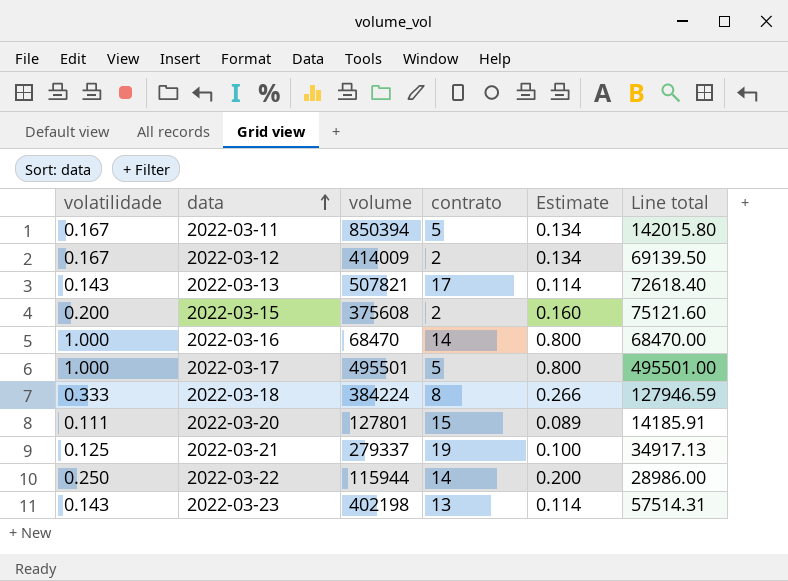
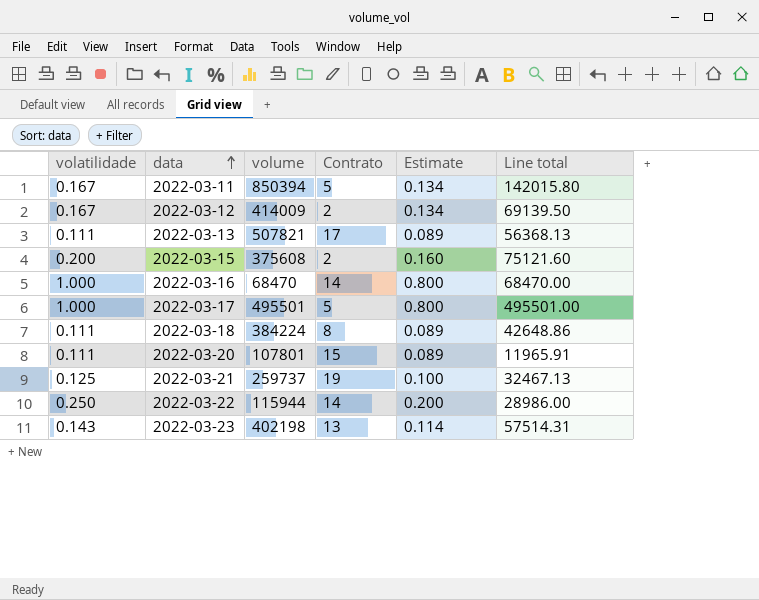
column name: contrato -> Contrato
2022-03-13 | volatilidade: 0.143 -> 0.111
2022-03-13 | Estimate: 0.114 -> 0.089
2022-03-13 | Line total: 72618.40 -> 56368.13
2022-03-18 | volatilidade: 0.333 -> 0.111
2022-03-18 | Estimate: 0.266 -> 0.089
2022-03-18 | Line total: 127946.59 -> 42648.86
2022-03-20 | volume: 127801 -> 107801
2022-03-20 | Line total: 14185.91 -> 11965.91
2022-03-21 | volume: 279337 -> 259737
2022-03-21 | Line total: 34917.13 -> 32467.13

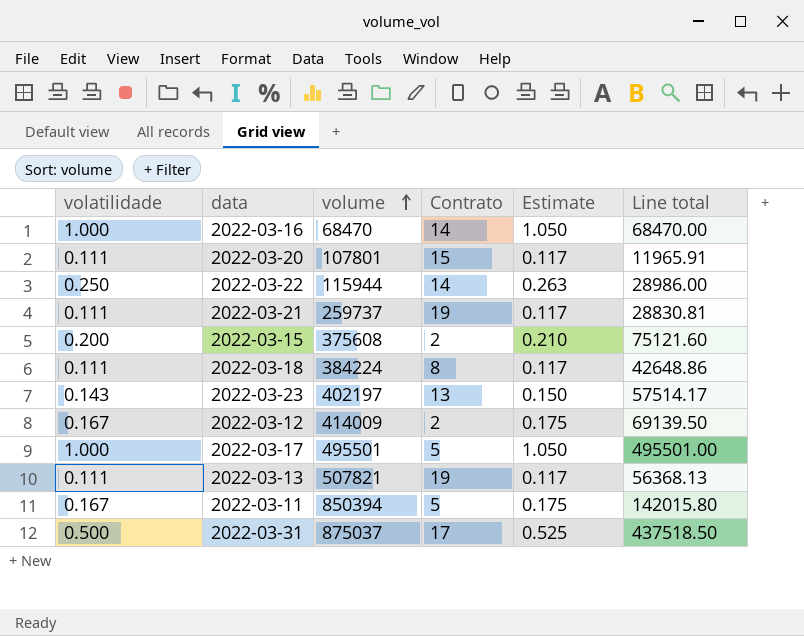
row order: data ascending -> volume ascending
column Estimate | formula: [volatilidade] * 0.8 -> [volatilidade] * 1.05
2022-03-21 | volatilidade: 0.125 -> 0.111
2022-03-21 | Line total: 32467.13 -> 28830.81
2022-03-23 | volume: 402198 -> 402197
2022-03-23 | Line total: 57514.31 -> 57514.17
2022-03-13 | Contrato: 17 -> 19
row 2022-03-31: none -> 0.500 | 875037 | 17 | 0.525 | 437518.50

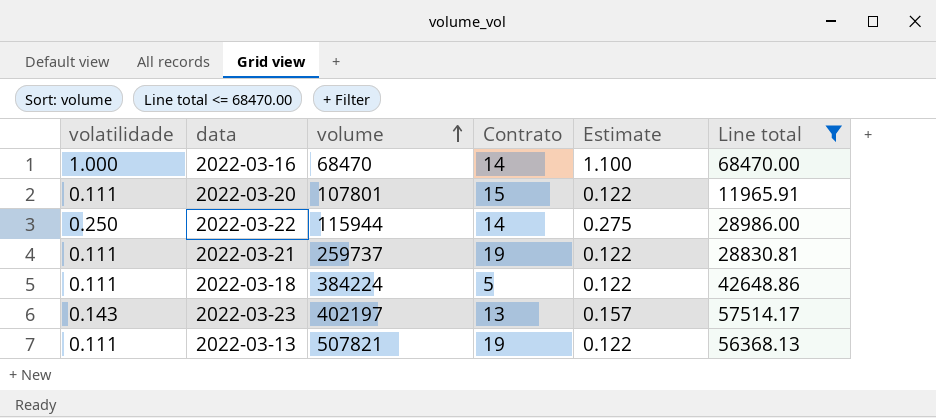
filter: none -> Line total <= 68470.00
column Estimate | formula: [volatilidade] * 1.05 -> [volatilidade] * 1.1
2022-03-18 | Contrato: 8 -> 5

